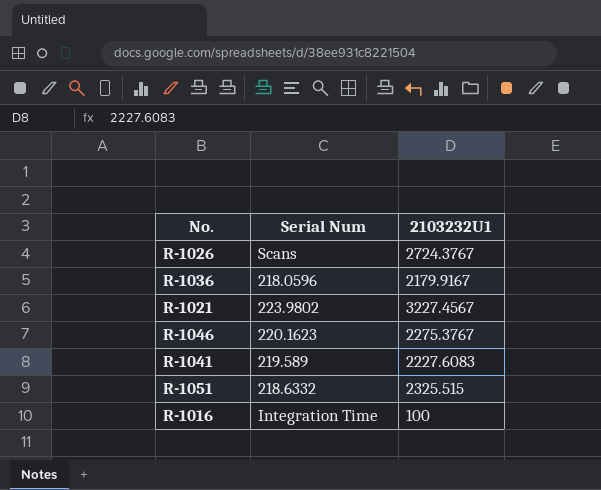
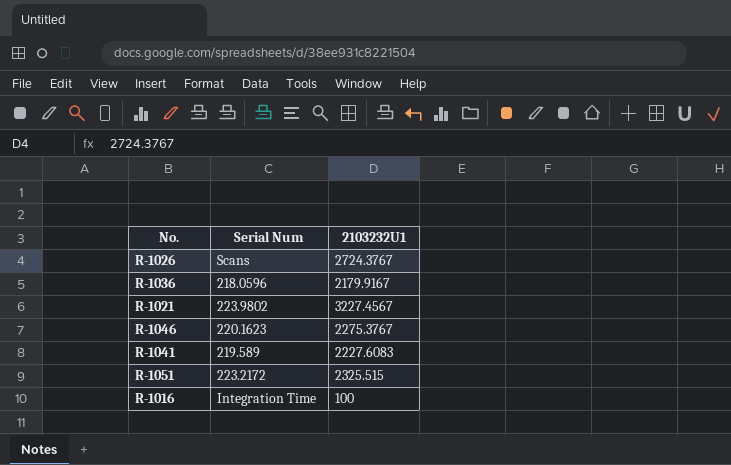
R-1051 | Serial Num: 218.6332 -> 223.2172

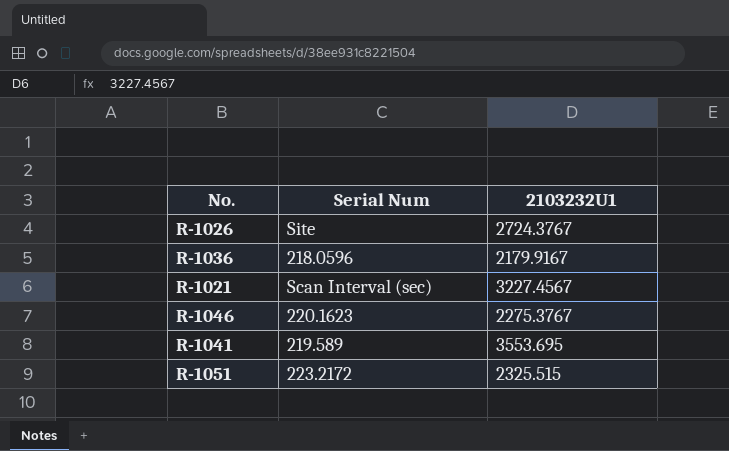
row R-1016: Integration Time | 100 -> none
R-1026 | Serial Num: Scans -> Site
R-1021 | Serial Num: 223.9802 -> Scan Interval (sec)
R-1041 | 2103232U1: 2227.6083 -> 3553.695

